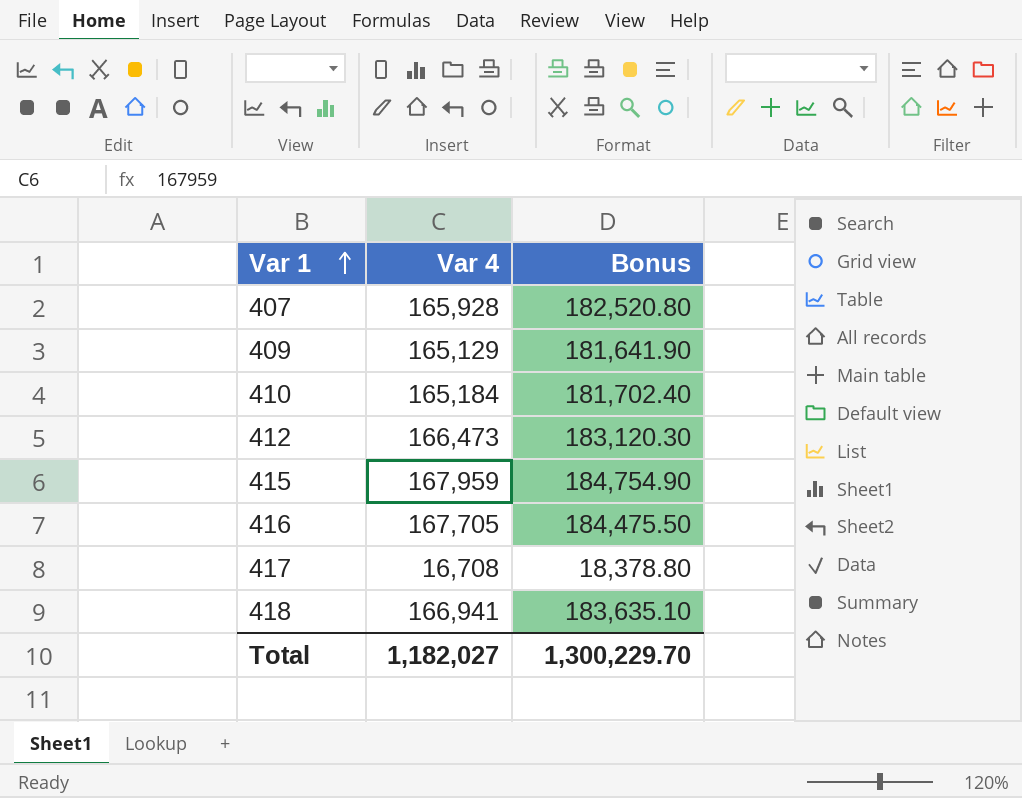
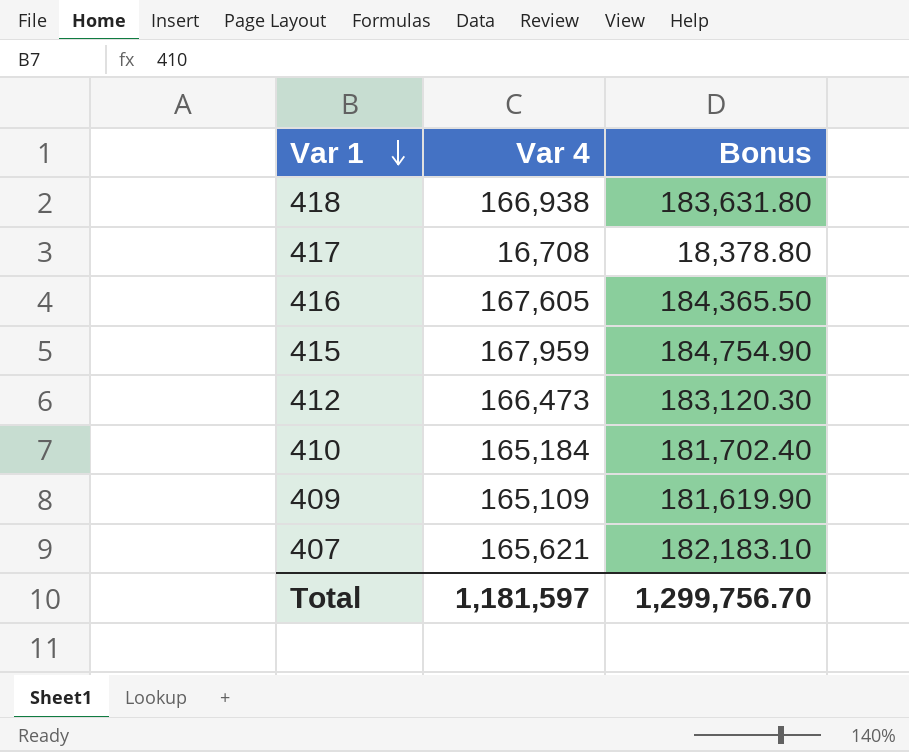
row order: Var 1 ascending -> Var 1 descending
418 | Var 4: 166,941 -> 166,938
418 | Bonus: 183,635.10 -> 183,631.80
416 | Var 4: 167,705 -> 167,605
416 | Bonus: 184,475.50 -> 184,365.50
409 | Var 4: 165,129 -> 165,109
409 | Bonus: 181,641.90 -> 181,619.90
407 | Var 4: 165,928 -> 165,621
407 | Bonus: 182,520.80 -> 182,183.10
Total | Var 4: 1,182,027 -> 1,181,597
Total | Bonus: 1,300,229.70 -> 1,299,756.70

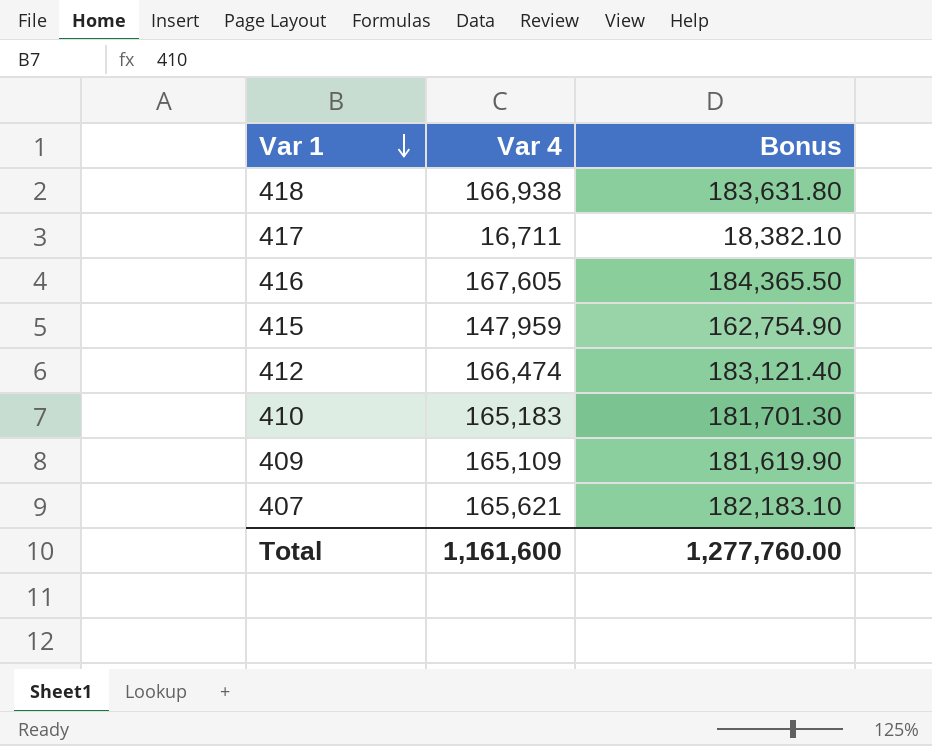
417 | Var 4: 16,708 -> 16,711
417 | Bonus: 18,378.80 -> 18,382.10
415 | Var 4: 167,959 -> 147,959
415 | Bonus: 184,754.90 -> 162,754.90
412 | Var 4: 166,473 -> 166,474
412 | Bonus: 183,120.30 -> 183,121.40
410 | Var 4: 165,184 -> 165,183
410 | Bonus: 181,702.40 -> 181,701.30
Total | Var 4: 1,181,597 -> 1,161,600
Total | Bonus: 1,299,756.70 -> 1,277,760.00

